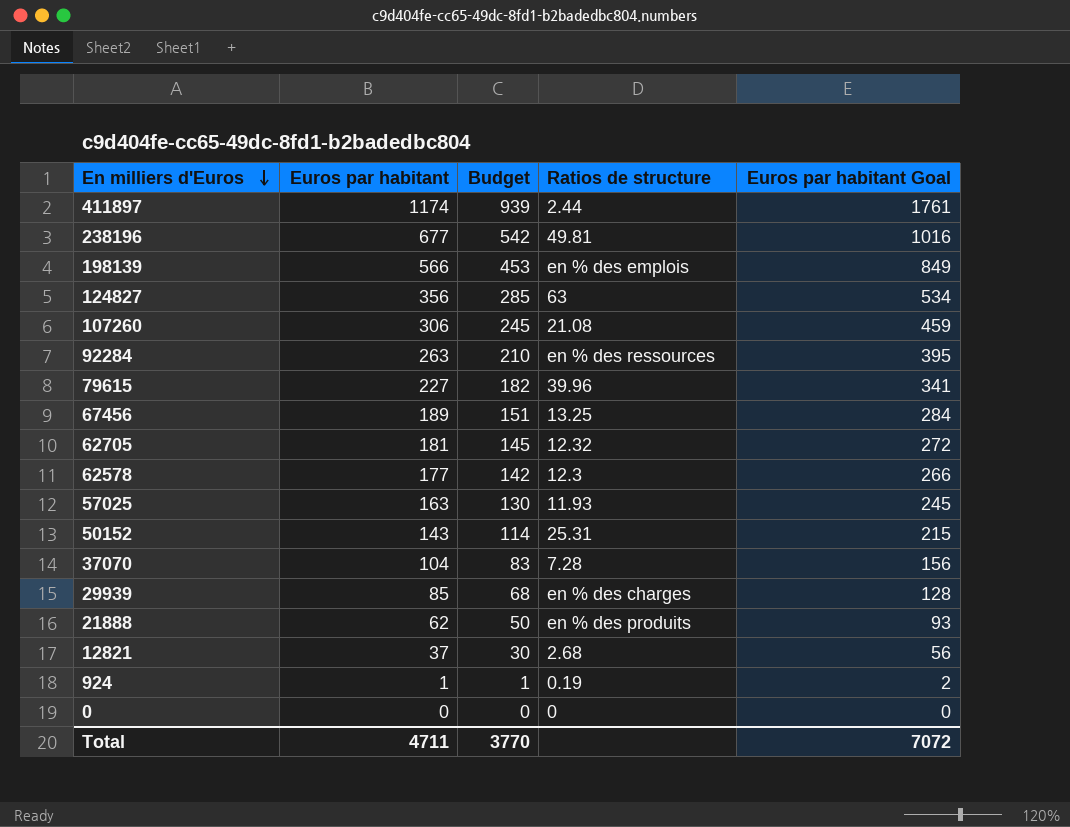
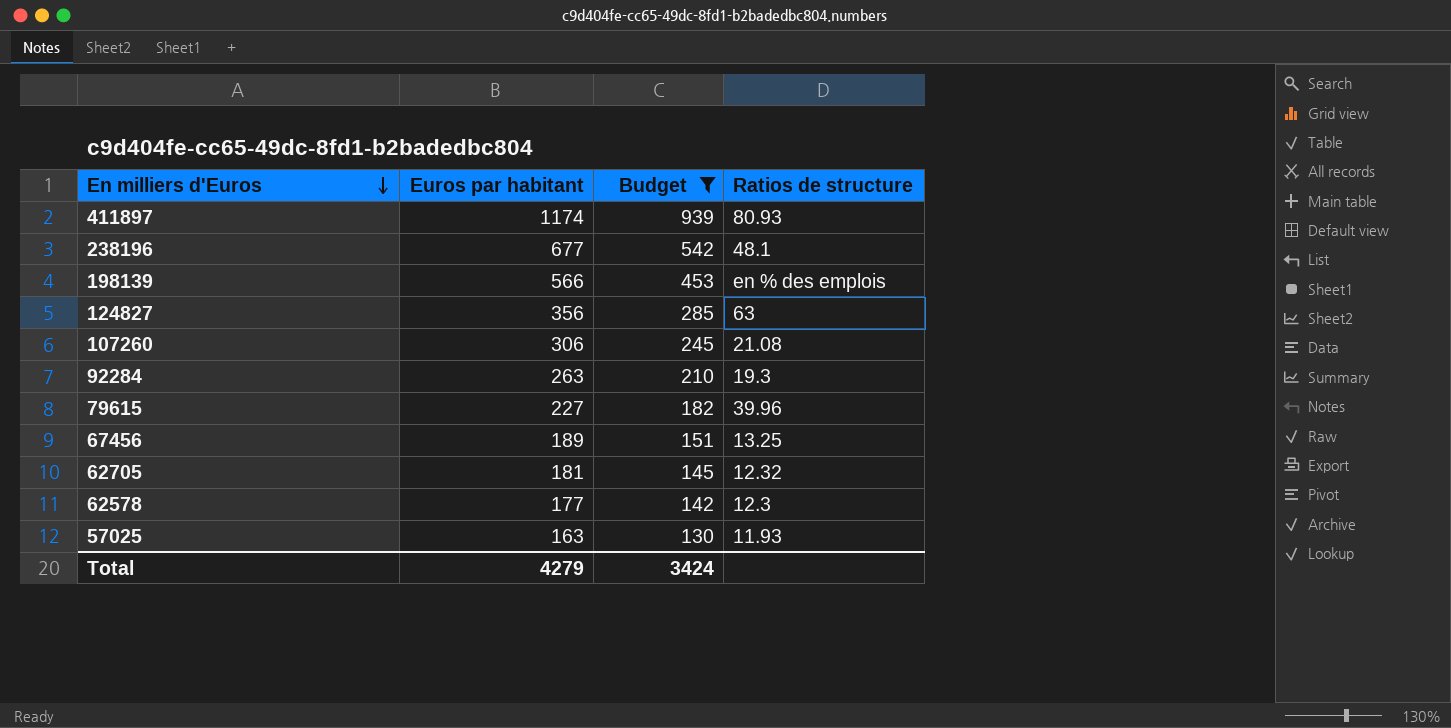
filter: none -> Budget >= 130
column Euros par habitant Goal | formula: [Euros par habitant] * 1.5 -> none
411897 | Ratios de structure: 2.44 -> 80.93
238196 | Ratios de structure: 49.81 -> 48.1
92284 | Ratios de structure: en % des ressources -> 19.3
Total | Euros par habitant: 4711 -> 4279
Total | Budget: 3770 -> 3424

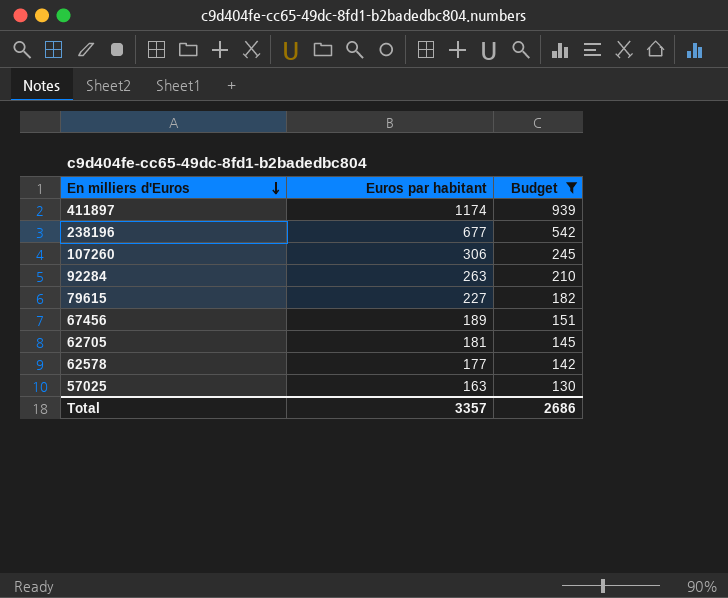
column Ratios de structure | position: 4 -> none
row 198139: 566 | 453 | en % des emplois -> none
row 124827: 356 | 285 | 63 -> none
Total | Euros par habitant: 4279 -> 3357
Total | Budget: 3424 -> 2686

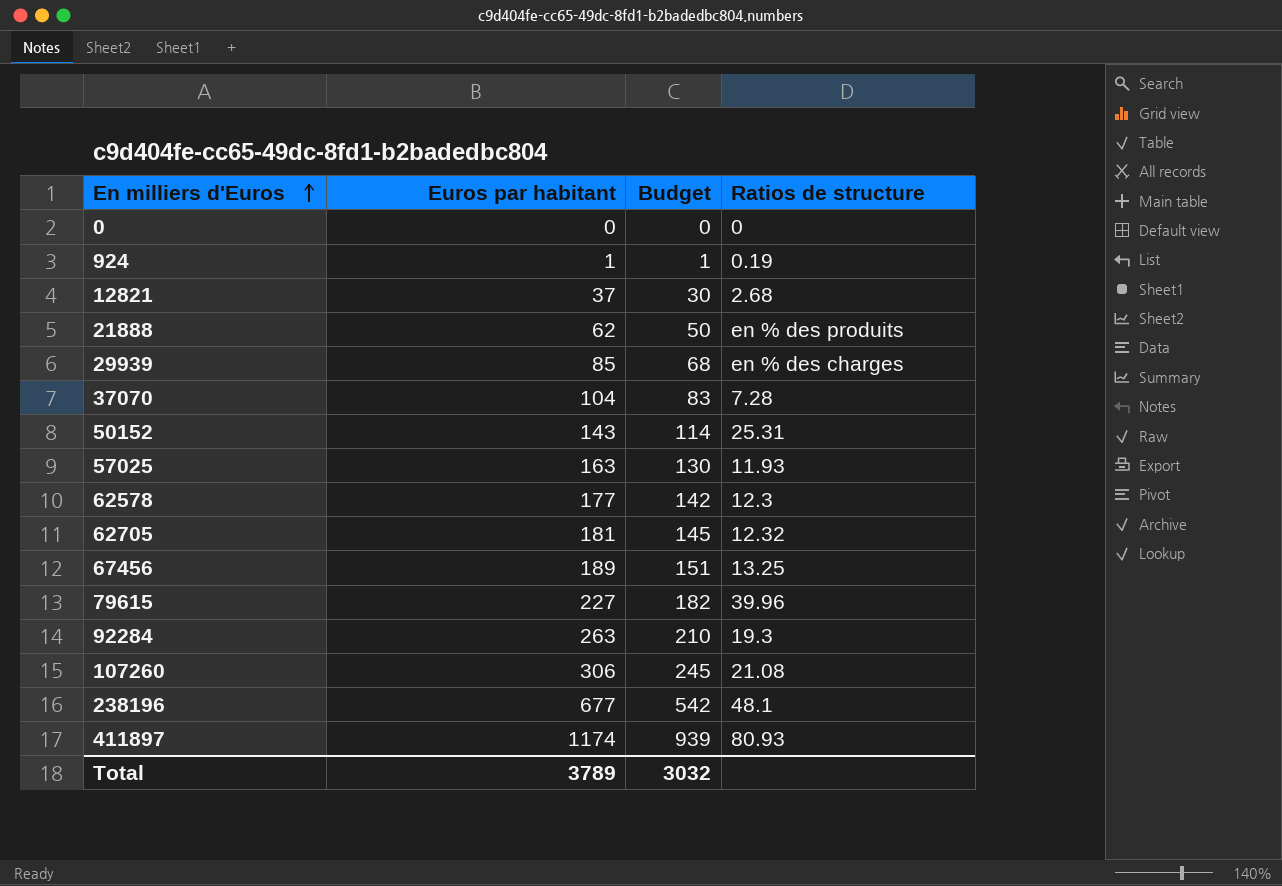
filter: Budget >= 130 -> none
row order: En milliers d'Euros descending -> En milliers d'Euros ascending
column Ratios de structure | position: none -> 4
Total | Euros par habitant: 3357 -> 3789
Total | Budget: 2686 -> 3032

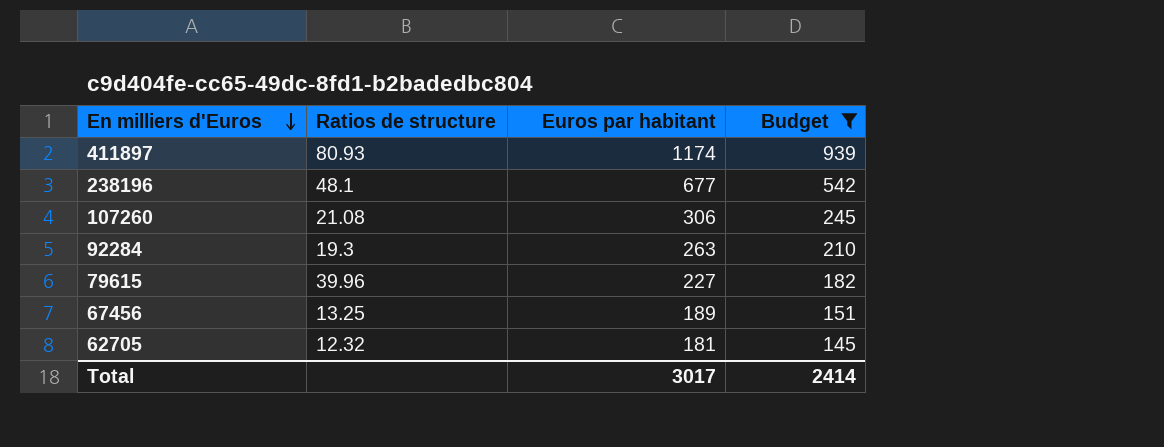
filter: none -> Budget >= 145
row order: En milliers d'Euros ascending -> En milliers d'Euros descending
column Ratios de structure | position: 4 -> 2
Total | Euros par habitant: 3789 -> 3017
Total | Budget: 3032 -> 2414

